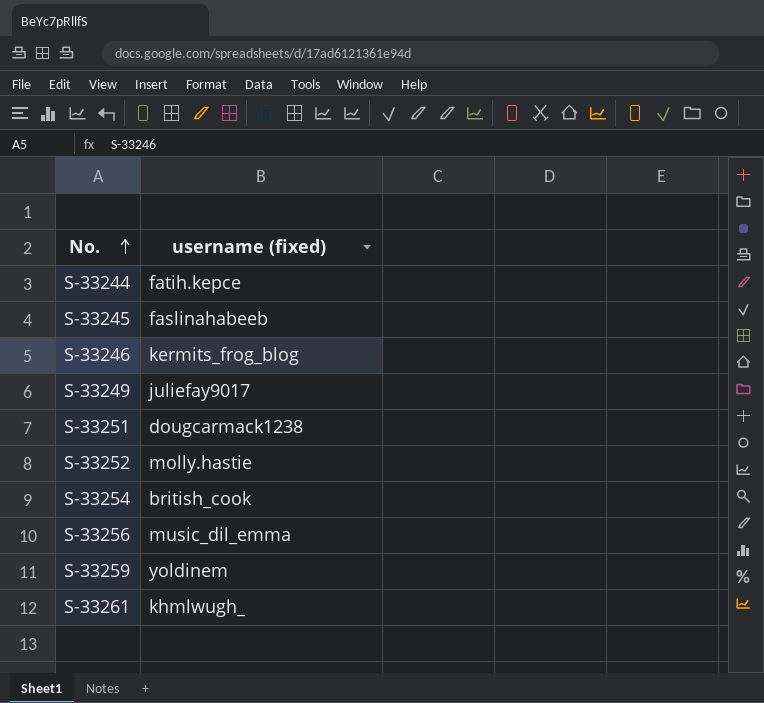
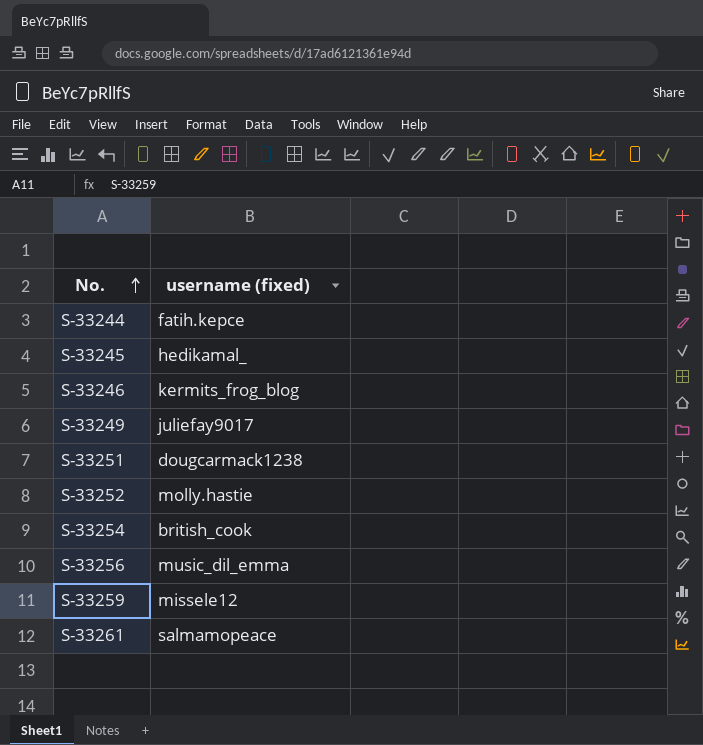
S-33245 | username (fixed): faslinahabeeb -> hedikamal_
S-33259 | username (fixed): yoldinem -> missele12
S-33261 | username (fixed): khmlwugh_ -> salmamopeace

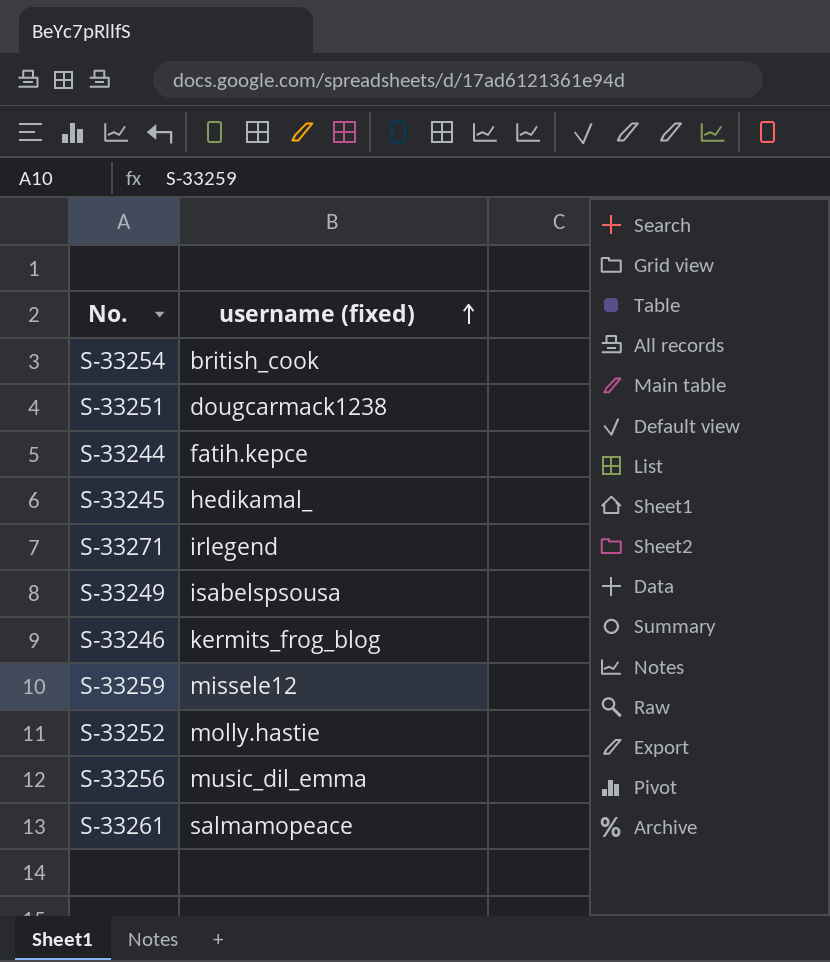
row order: No. ascending -> username (fixed) ascending
row S-33271: none -> irlegend
S-33249 | username (fixed): juliefay9017 -> isabelspsousa

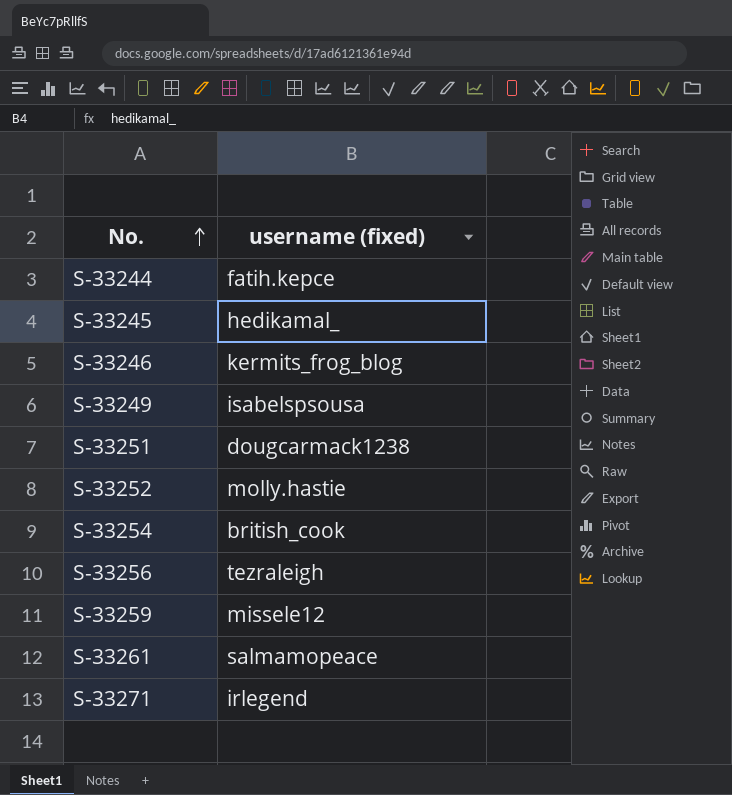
row order: username (fixed) ascending -> No. ascending
S-33256 | username (fixed): music_dil_emma -> tezraleigh

